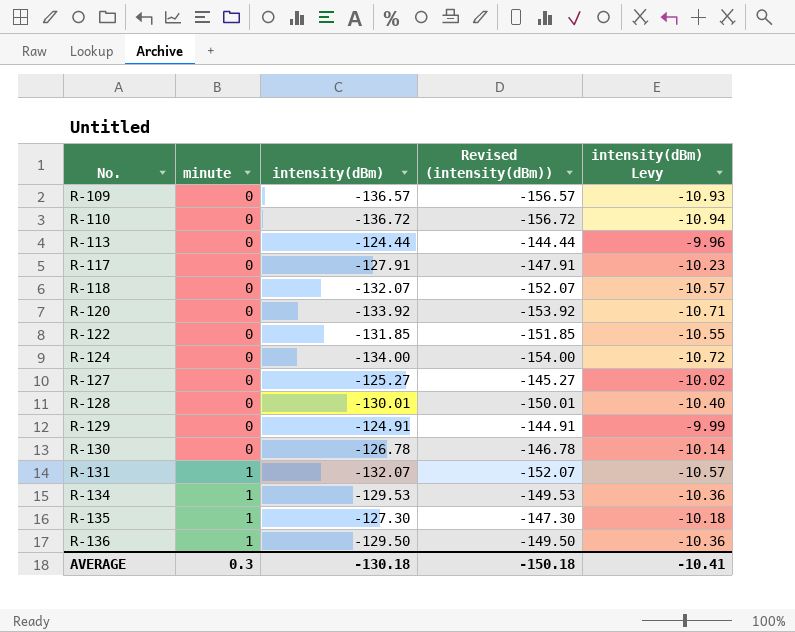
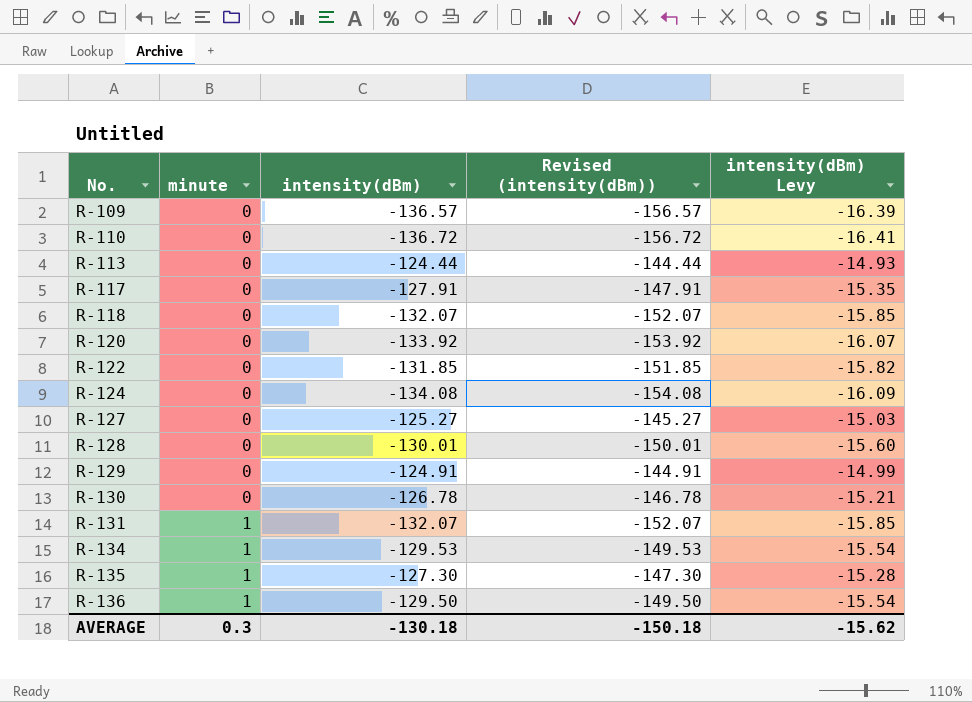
column intensity(dBm) Levy | formula: [intensity(dBm)] * 0.08 -> [intensity(dBm)] * 0.12
R-124 | intensity(dBm): -134.00 -> -134.08
R-124 | Revised (intensity(dBm)): -154.00 -> -154.08
AVERAGE | intensity(dBm) Levy: -10.41 -> -15.62

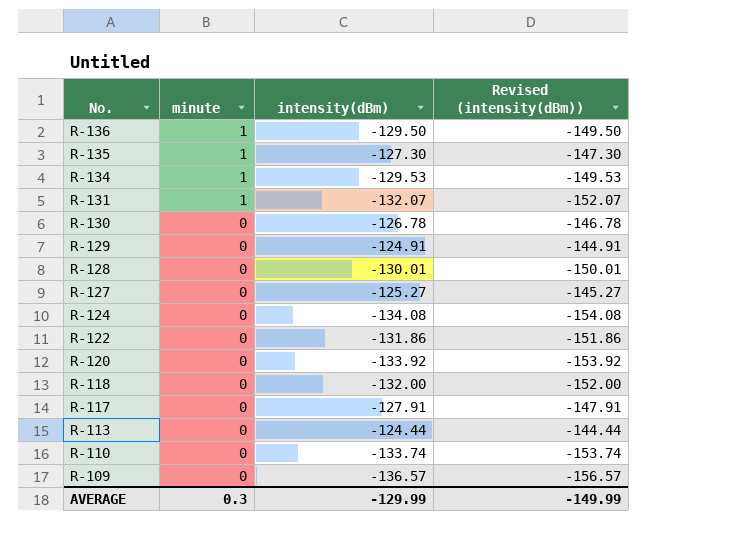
row order: No. ascending -> No. descending
column intensity(dBm) Levy | formula: [intensity(dBm)] * 0.12 -> none
R-122 | intensity(dBm): -131.85 -> -131.86
R-122 | Revised (intensity(dBm)): -151.85 -> -151.86
R-118 | intensity(dBm): -132.07 -> -132.00
R-118 | Revised (intensity(dBm)): -152.07 -> -152.00
R-110 | intensity(dBm): -136.72 -> -133.74
R-110 | Revised (intensity(dBm)): -156.72 -> -153.74
AVERAGE | intensity(dBm): -130.18 -> -129.99
AVERAGE | Revised (intensity(dBm)): -150.18 -> -149.99

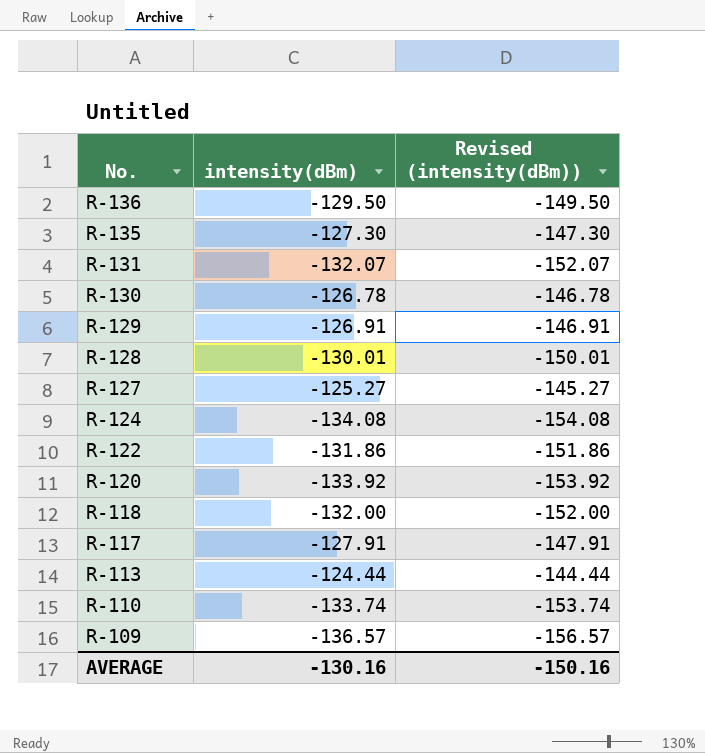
column minute | position: 2 -> none
row R-134: 1 | -129.53 | -149.53 -> none
R-129 | intensity(dBm): -124.91 -> -126.91
R-129 | Revised (intensity(dBm)): -144.91 -> -146.91
AVERAGE | intensity(dBm): -129.99 -> -130.16
AVERAGE | Revised (intensity(dBm)): -149.99 -> -150.16

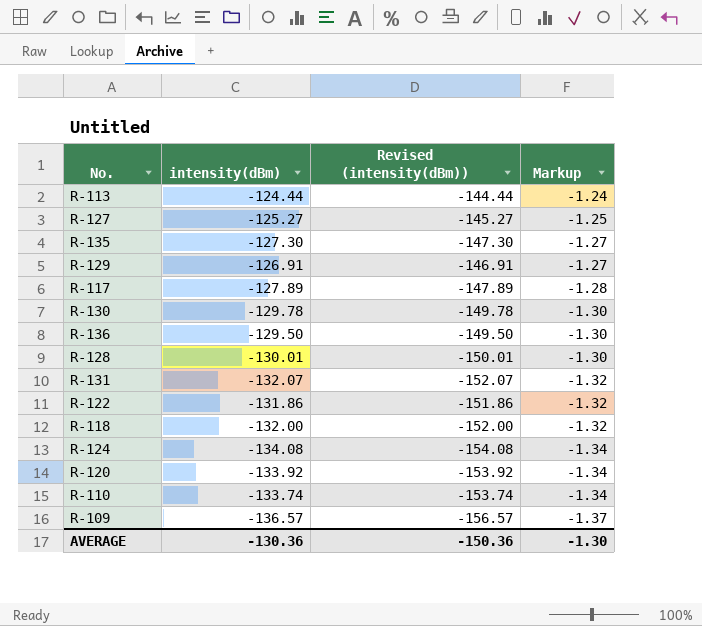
row order: No. descending -> Markup descending
column Markup | formula: none -> [intensity(dBm)] * 0.01
R-117 | intensity(dBm): -127.91 -> -127.89
R-117 | Revised (intensity(dBm)): -147.91 -> -147.89
R-130 | intensity(dBm): -126.78 -> -129.78
R-130 | Revised (intensity(dBm)): -146.78 -> -149.78
AVERAGE | intensity(dBm): -130.16 -> -130.36
AVERAGE | Revised (intensity(dBm)): -150.16 -> -150.36

